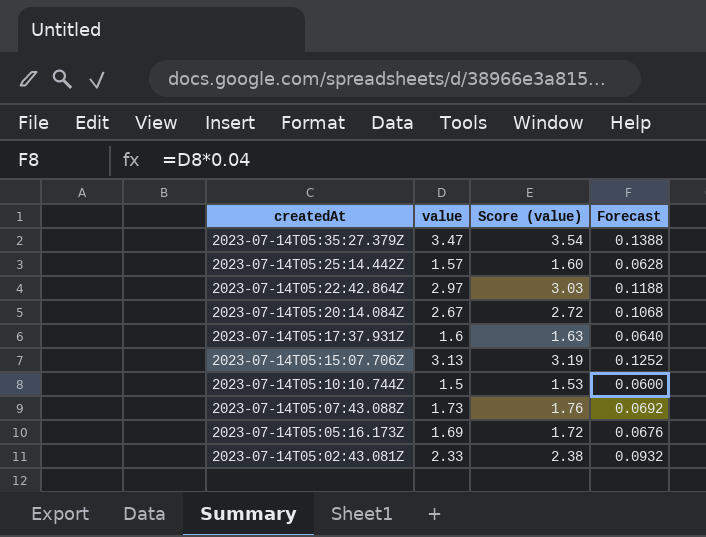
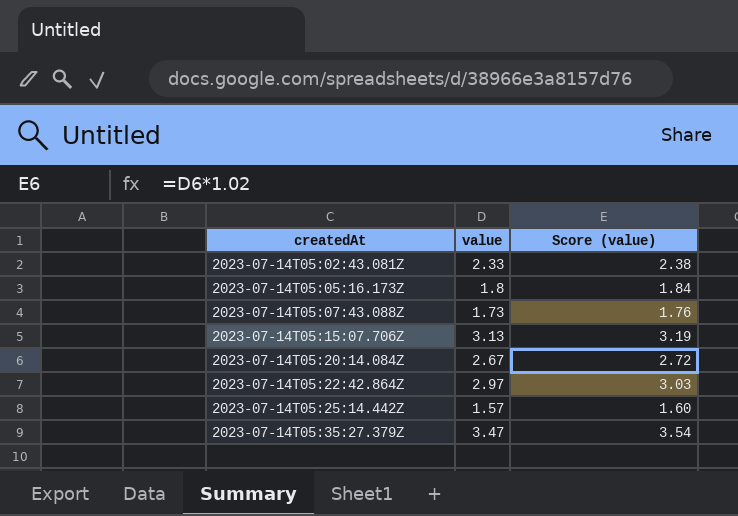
row order: createdAt descending -> createdAt ascending
column Forecast | formula: [value] * 0.04 -> none
row 2023-07-14T05:17:37.931Z: 1.6 | 1.63 | 0.0640 -> none
row 2023-07-14T05:10:10.744Z: 1.5 | 1.53 | 0.0600 -> none
2023-07-14T05:05:16.173Z | value: 1.69 -> 1.8
2023-07-14T05:05:16.173Z | Score (value): 1.72 -> 1.84

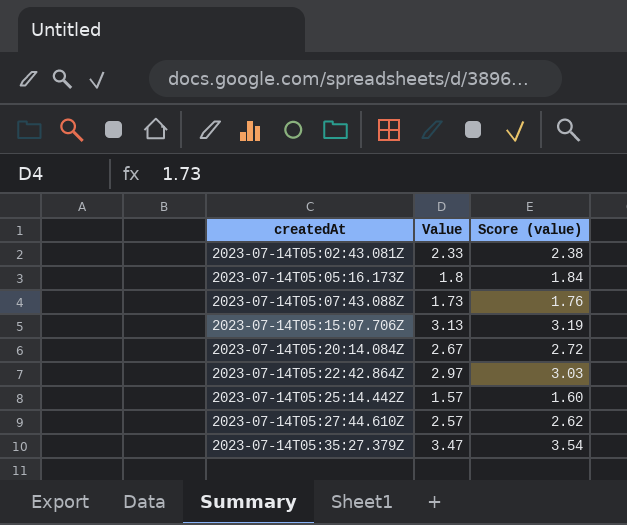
column name: value -> Value
row 2023-07-14T05:27:44.610Z: none -> 2.57 | 2.62

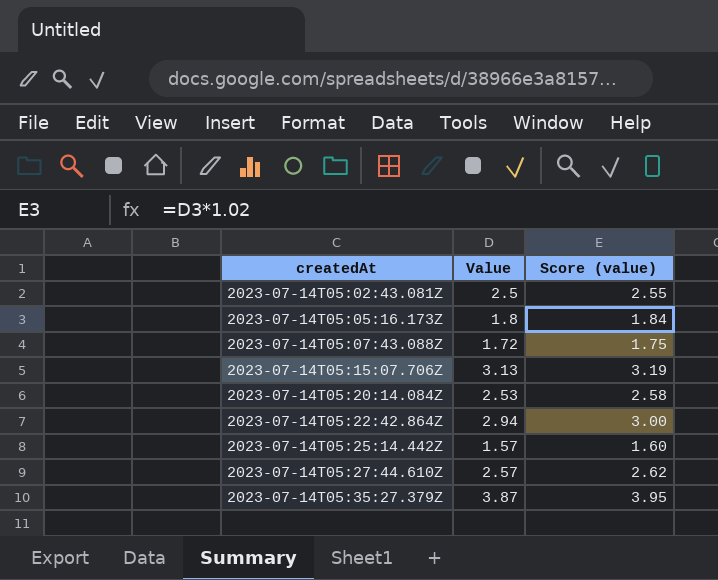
2023-07-14T05:02:43.081Z | Value: 2.33 -> 2.5
2023-07-14T05:02:43.081Z | Score (value): 2.38 -> 2.55
2023-07-14T05:07:43.088Z | Value: 1.73 -> 1.72
2023-07-14T05:07:43.088Z | Score (value): 1.76 -> 1.75
2023-07-14T05:20:14.084Z | Value: 2.67 -> 2.53
2023-07-14T05:20:14.084Z | Score (value): 2.72 -> 2.58
2023-07-14T05:22:42.864Z | Value: 2.97 -> 2.94
2023-07-14T05:22:42.864Z | Score (value): 3.03 -> 3.00
2023-07-14T05:35:27.379Z | Value: 3.47 -> 3.87
2023-07-14T05:35:27.379Z | Score (value): 3.54 -> 3.95

